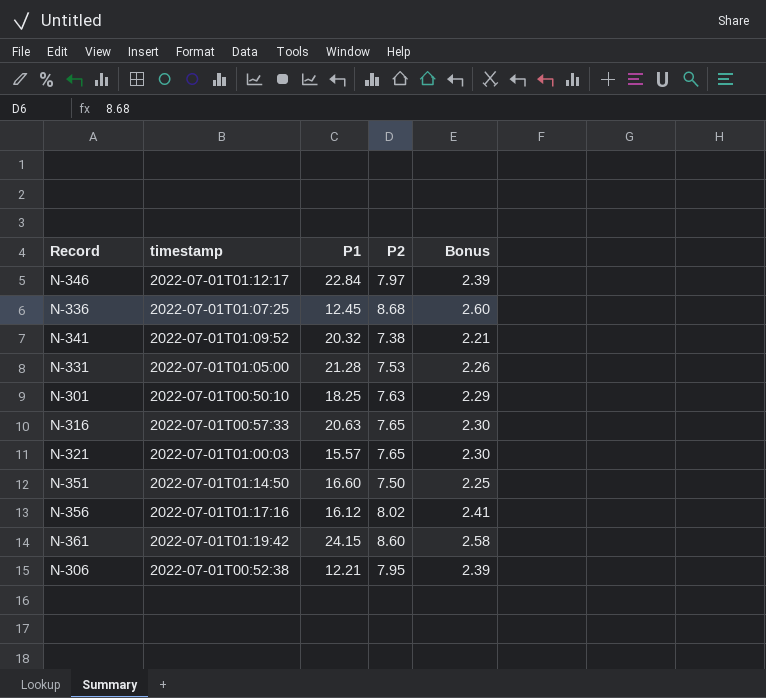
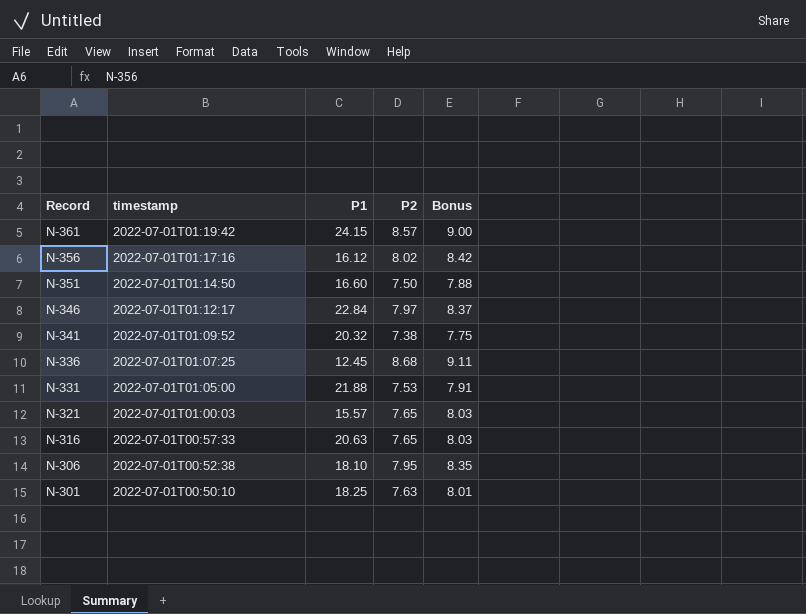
row order: none -> Record descending
column Bonus | formula: [P2] * 0.3 -> [P2] * 1.05
N-361 | P2: 8.60 -> 8.57
N-331 | P1: 21.28 -> 21.88
N-306 | P1: 12.21 -> 18.10

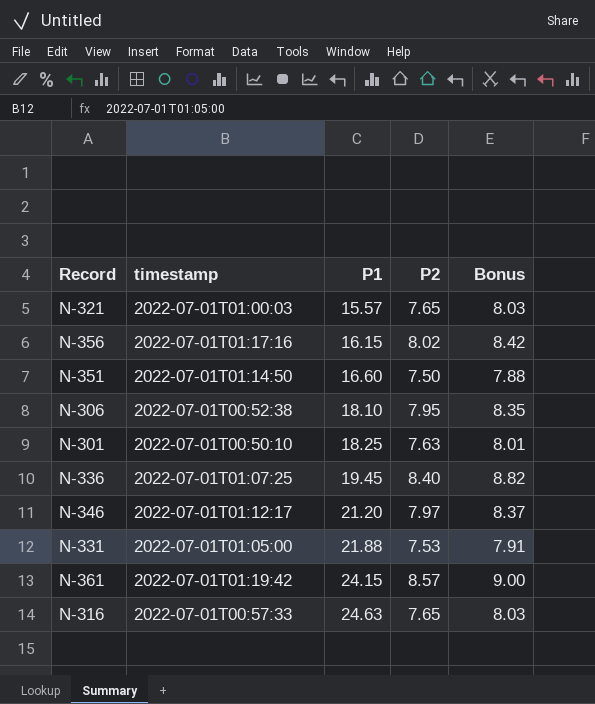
row order: Record descending -> P1 ascending
row N-341: 2022-07-01T01:09:52 | 20.32 | 7.38 | 7.75 -> none
N-356 | P1: 16.12 -> 16.15
N-336 | P1: 12.45 -> 19.45
N-336 | P2: 8.68 -> 8.40
N-336 | Bonus: 9.11 -> 8.82
N-346 | P1: 22.84 -> 21.20
N-316 | P1: 20.63 -> 24.63

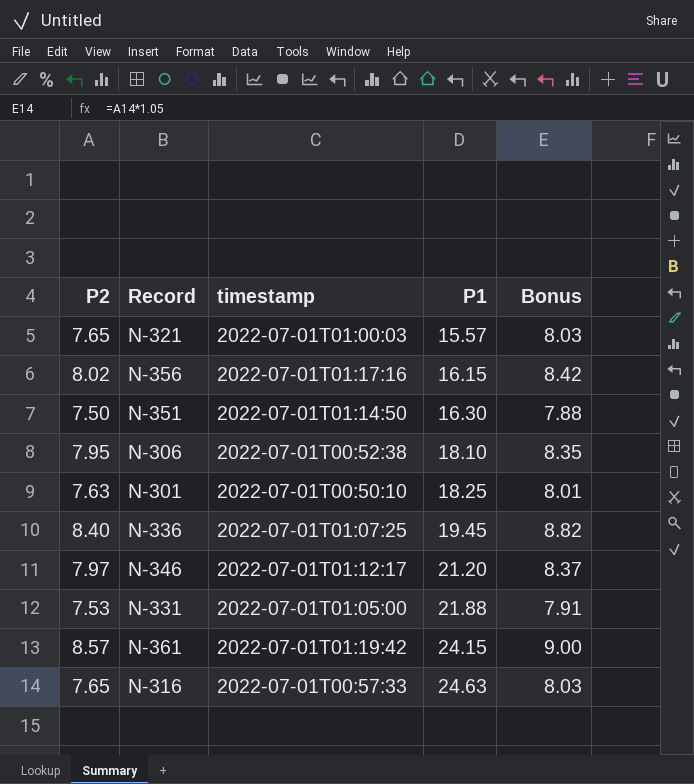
column P2 | position: 4 -> 1
N-351 | P1: 16.60 -> 16.30

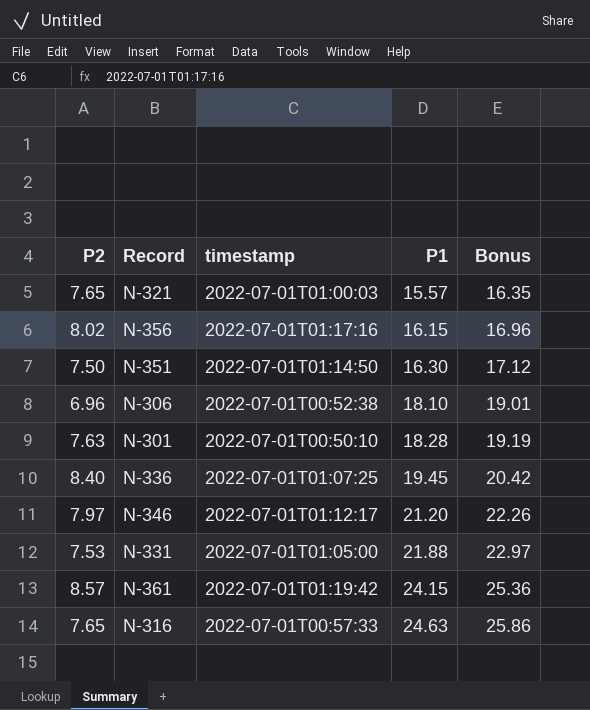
column Bonus | formula: [P2] * 1.05 -> [P1] * 1.05
N-306 | P2: 7.95 -> 6.96
N-301 | P1: 18.25 -> 18.28

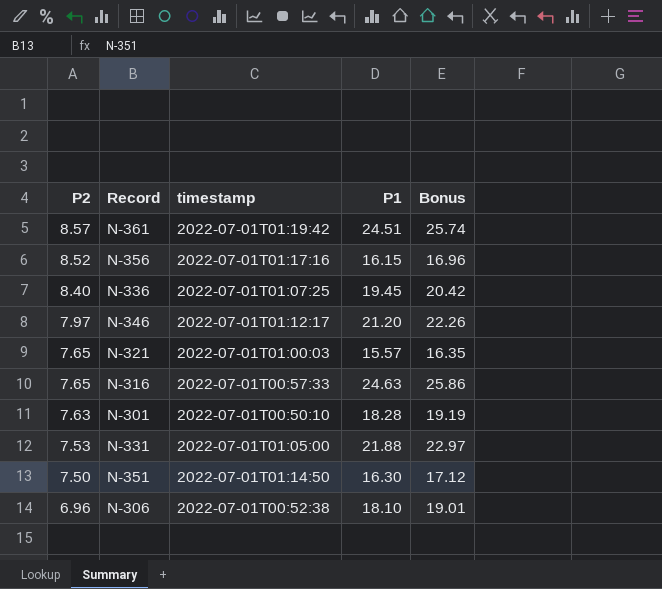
row order: P1 ascending -> P2 descending
N-361 | P1: 24.15 -> 24.51
N-361 | Bonus: 25.36 -> 25.74
N-356 | P2: 8.02 -> 8.52

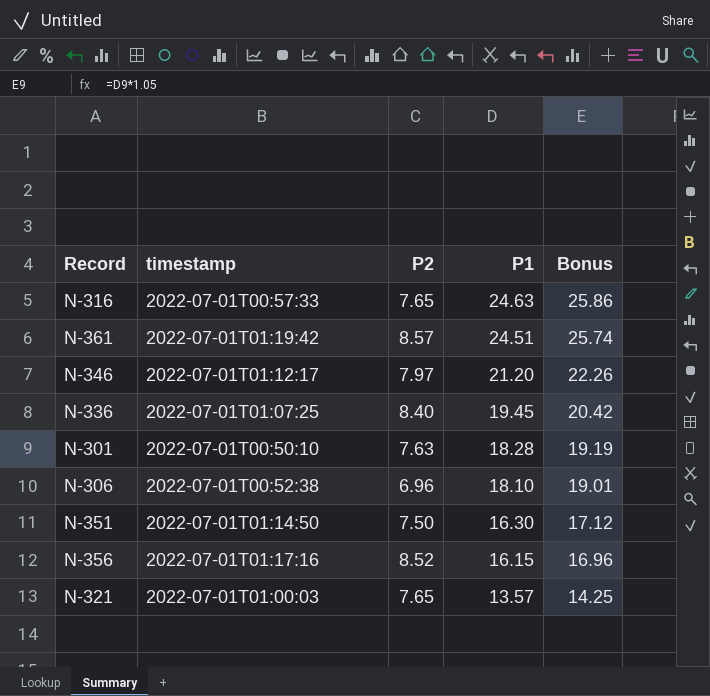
row order: P2 descending -> P1 descending
column P2 | position: 1 -> 3
row N-331: 7.53 | 2022-07-01T01:05:00 | 21.88 | 22.97 -> none
N-321 | P1: 15.57 -> 13.57
N-321 | Bonus: 16.35 -> 14.25

